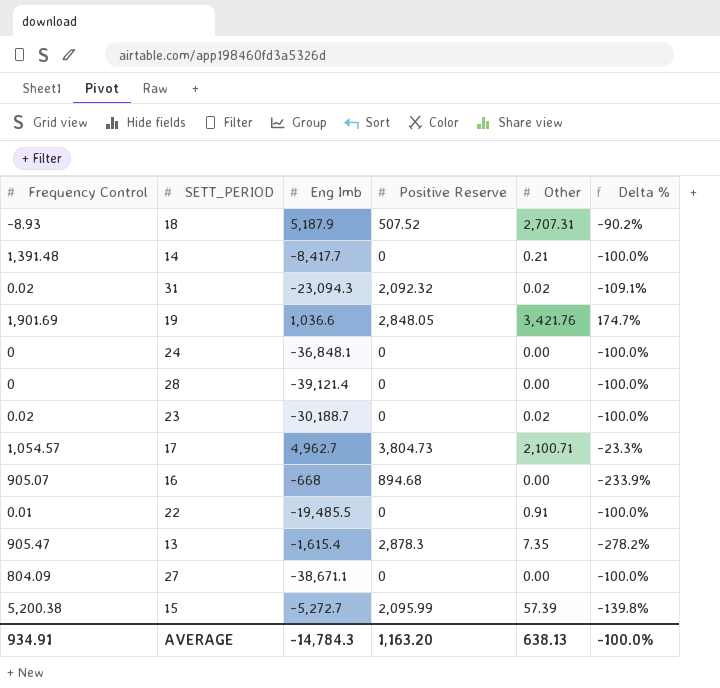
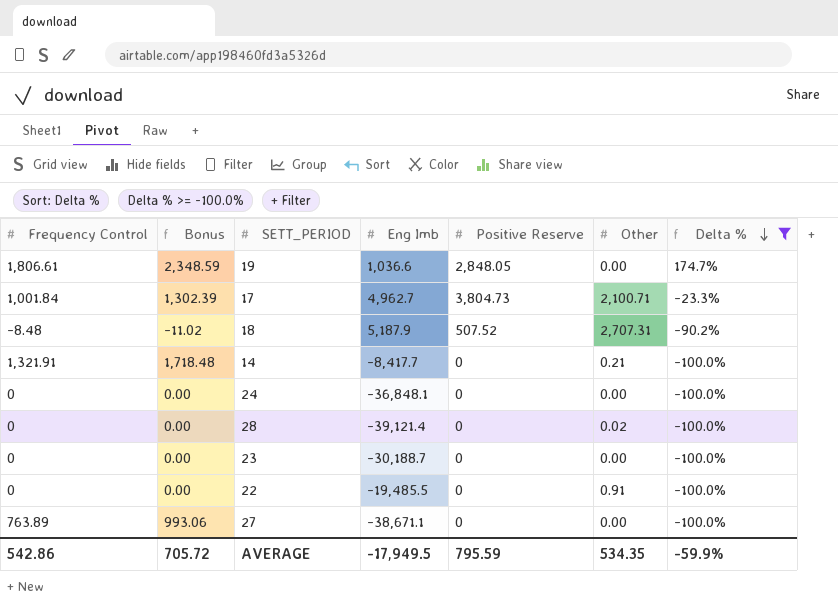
filter: none -> Delta % >= -100.0%
row order: none -> Delta % descending
column Bonus | formula: none -> [Frequency Control] * 1.3
19 | Frequency Control: 1,901.69 -> 1,806.61
19 | Other: 3,421.76 -> 0.00
17 | Frequency Control: 1,054.57 -> 1,001.84
18 | Frequency Control: -8.93 -> -8.48
14 | Frequency Control: 1,391.48 -> 1,321.91
28 | Other: 0.00 -> 0.02
23 | Frequency Control: 0.02 -> 0
23 | Other: 0.02 -> 0.00
22 | Frequency Control: 0.01 -> 0
27 | Frequency Control: 804.09 -> 763.89
AVERAGE | Frequency Control: 934.91 -> 542.86
AVERAGE | Eng Imb: -14,784.3 -> -17,949.5
AVERAGE | Positive Reserve: 1,163.20 -> 795.59
AVERAGE | Other: 638.13 -> 534.35
AVERAGE | Delta %: -100.0% -> -59.9%

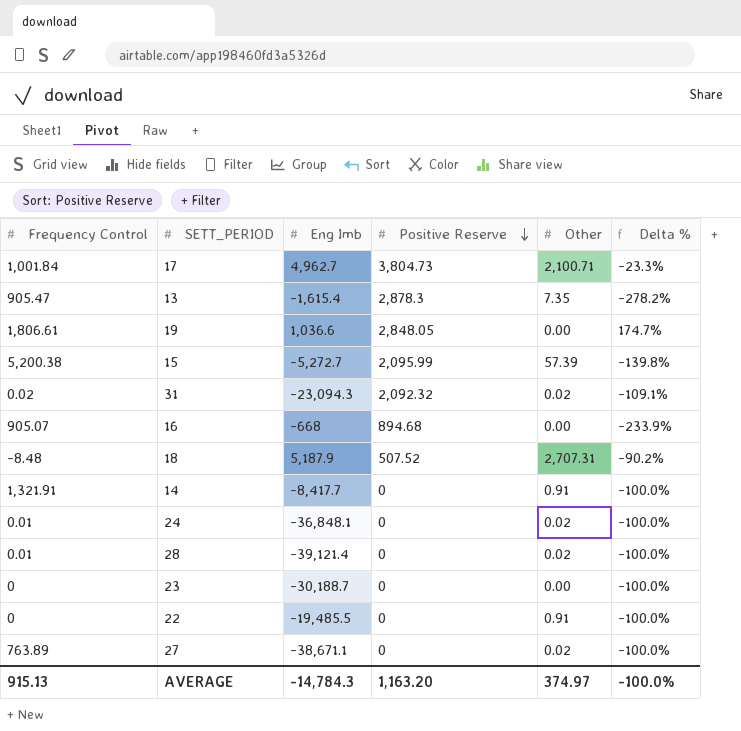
filter: Delta % >= -100.0% -> none
row order: Delta % descending -> Positive Reserve descending
column Bonus | formula: [Frequency Control] * 1.3 -> none
14 | Other: 0.21 -> 0.91
24 | Frequency Control: 0 -> 0.01
24 | Other: 0.00 -> 0.02
28 | Frequency Control: 0 -> 0.01
27 | Other: 0.00 -> 0.02
AVERAGE | Frequency Control: 542.86 -> 915.13
AVERAGE | Eng Imb: -17,949.5 -> -14,784.3
AVERAGE | Positive Reserve: 795.59 -> 1,163.20
AVERAGE | Other: 534.35 -> 374.97
AVERAGE | Delta %: -59.9% -> -100.0%

